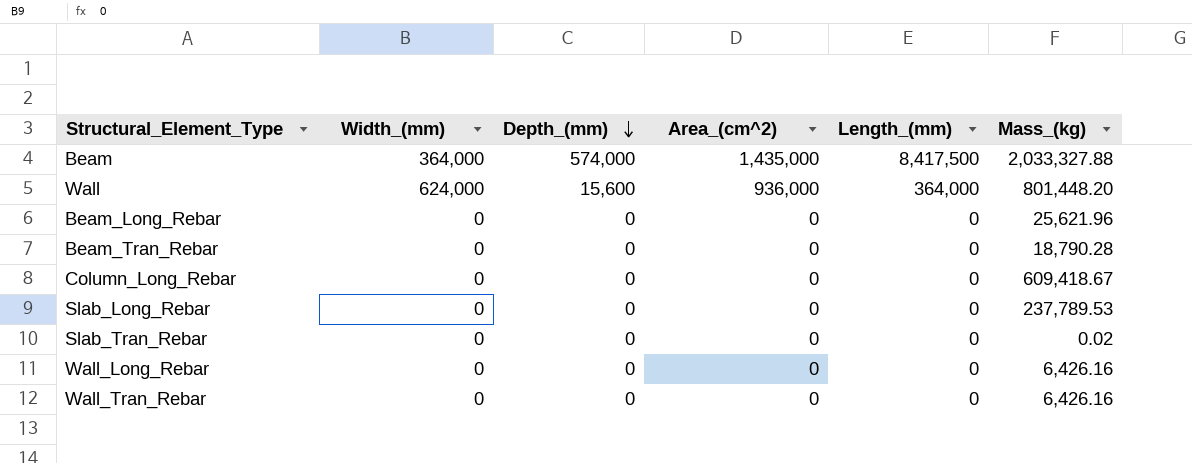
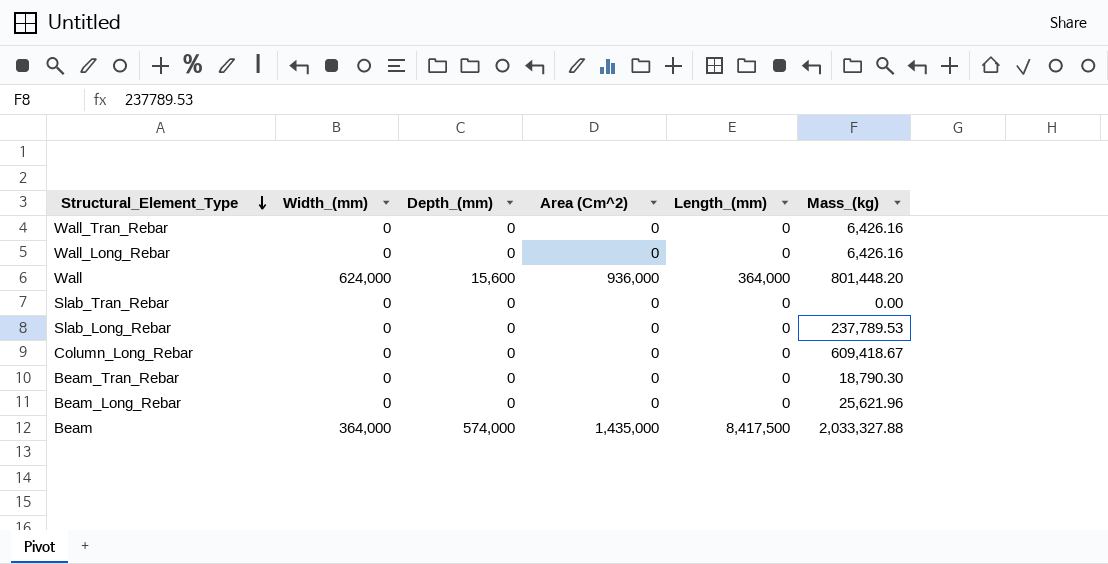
row order: Depth_(mm) descending -> Structural_Element_Type descending
column name: Area_(cm^2) -> Area (Cm^2)
Slab_Tran_Rebar | Mass_(kg): 0.02 -> 0.00
Beam_Tran_Rebar | Mass_(kg): 18,790.28 -> 18,790.30

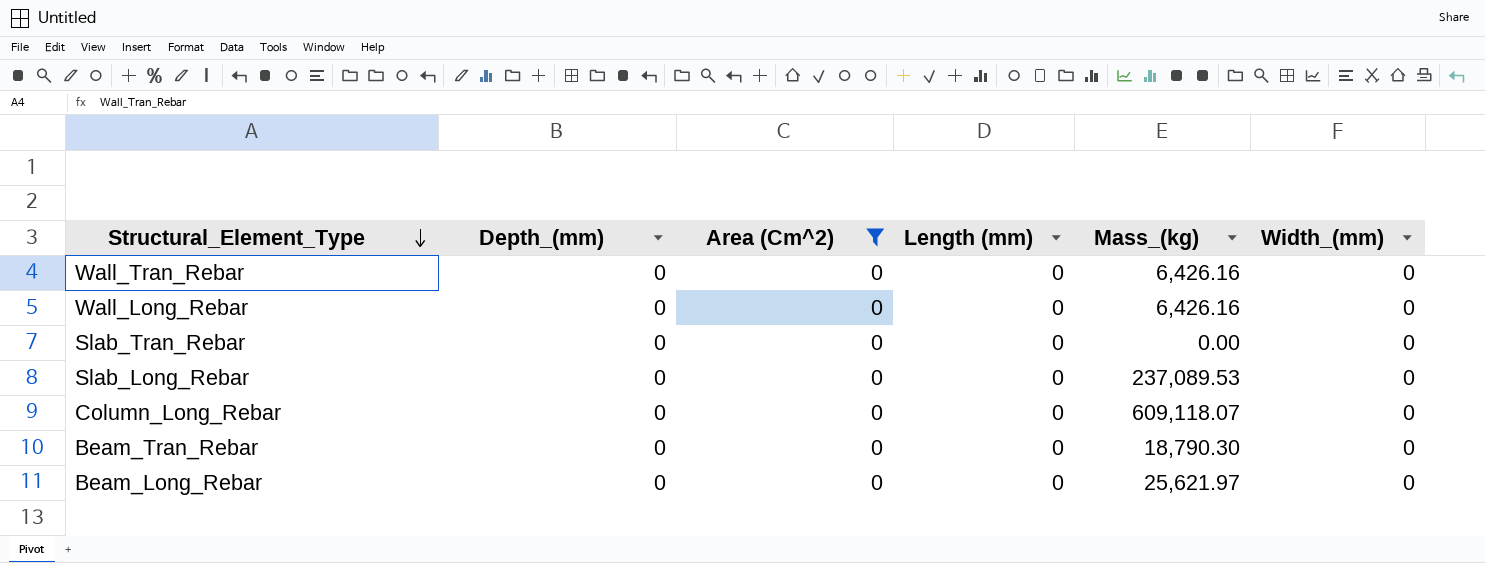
filter: none -> Area (Cm^2) = 0
column name: Length_(mm) -> Length (mm)
column Width_(mm) | position: 2 -> 6
Slab_Long_Rebar | Mass_(kg): 237,789.53 -> 237,089.53
Column_Long_Rebar | Mass_(kg): 609,418.67 -> 609,118.07
Beam_Long_Rebar | Mass_(kg): 25,621.96 -> 25,621.97

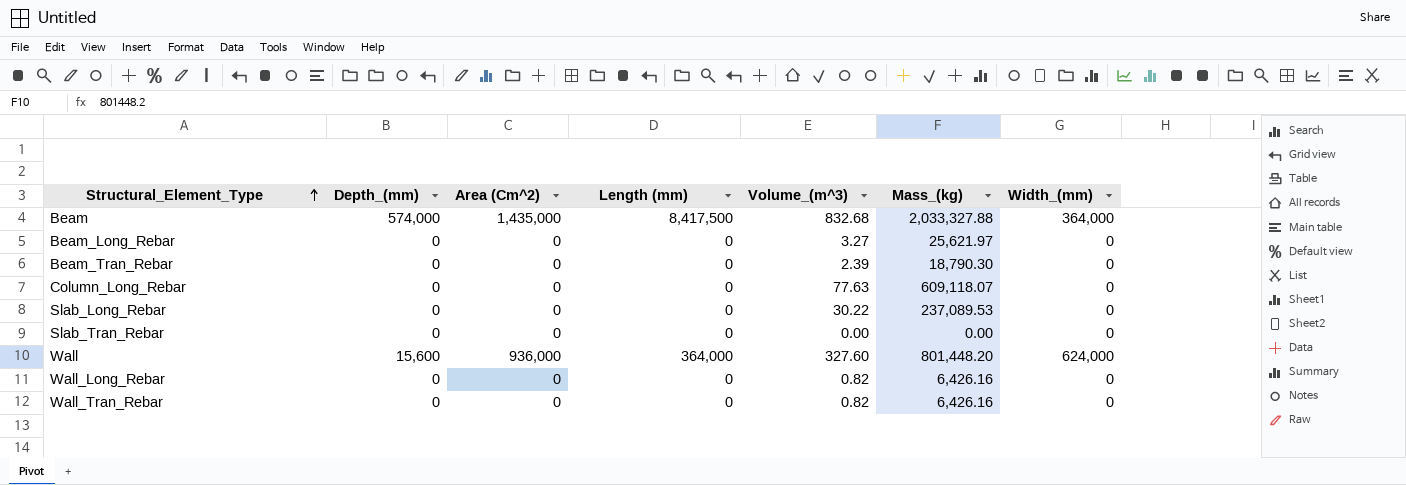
filter: Area (Cm^2) = 0 -> none
row order: Structural_Element_Type descending -> Structural_Element_Type ascending
column Volume_(m^3) | position: none -> 5

